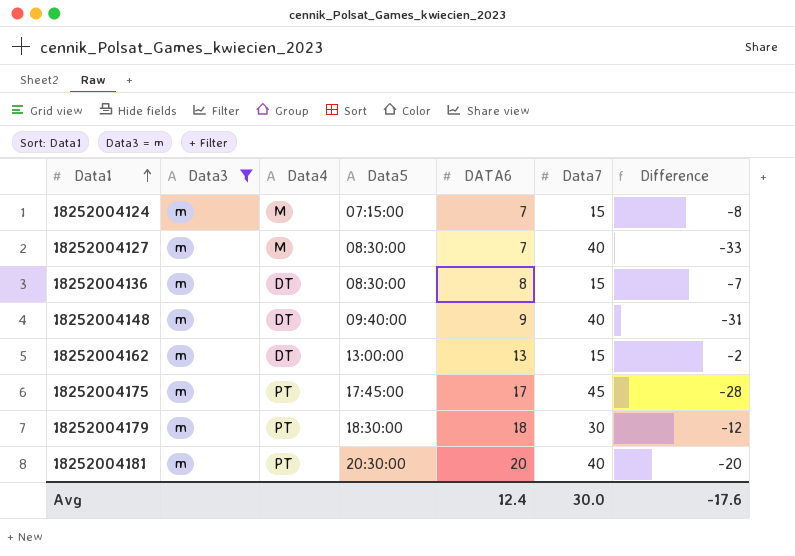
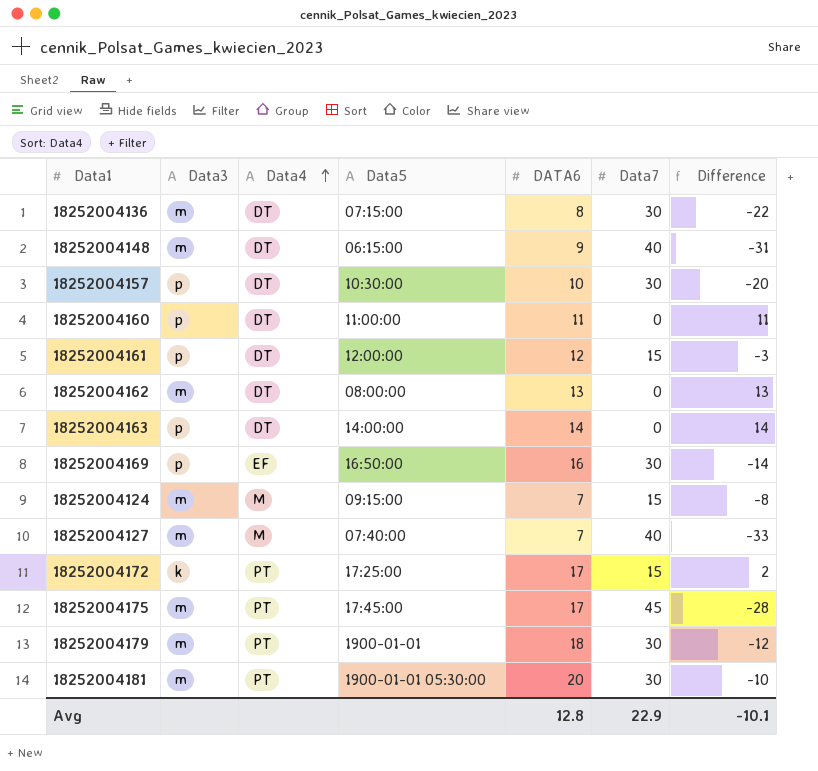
filter: Data3 = m -> none
row order: Data1 ascending -> Data4 ascending
18252004136 | Data5: 08:30:00 -> 07:15:00
18252004136 | Data7: 15 -> 30
18252004136 | Difference: -7 -> -22
18252004148 | Data5: 09:40:00 -> 06:15:00
18252004162 | Data5: 13:00:00 -> 08:00:00
18252004162 | Data7: 15 -> 0
18252004162 | Difference: -2 -> 13
18252004124 | Data5: 07:15:00 -> 09:15:00
18252004127 | Data5: 08:30:00 -> 07:40:00
18252004179 | Data5: 18:30:00 -> 1900-01-01
18252004181 | Data5: 20:30:00 -> 1900-01-01 05:30:00
18252004181 | Data7: 40 -> 30
18252004181 | Difference: -20 -> -10
Avg | DATA6: 12.4 -> 12.8
Avg | Data7: 30.0 -> 22.9
Avg | Difference: -17.6 -> -10.1

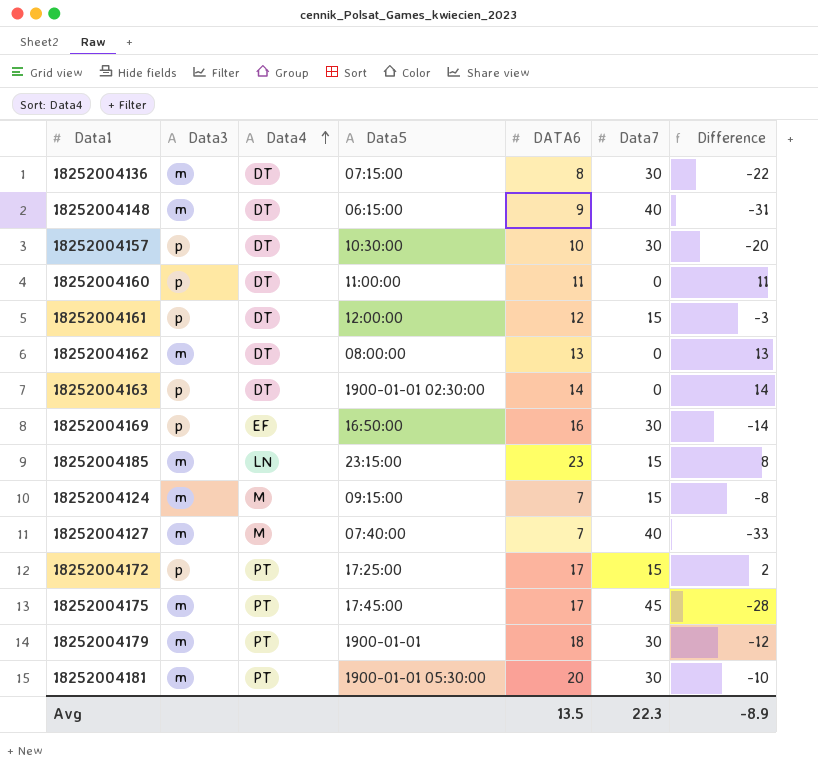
18252004163 | Data5: 14:00:00 -> 1900-01-01 02:30:00
row 18252004185: none -> m | LN | 23:15:00 | 23 | 15 | 8
18252004172 | Data3: k -> p
Avg | DATA6: 12.8 -> 13.5
Avg | Data7: 22.9 -> 22.3
Avg | Difference: -10.1 -> -8.9

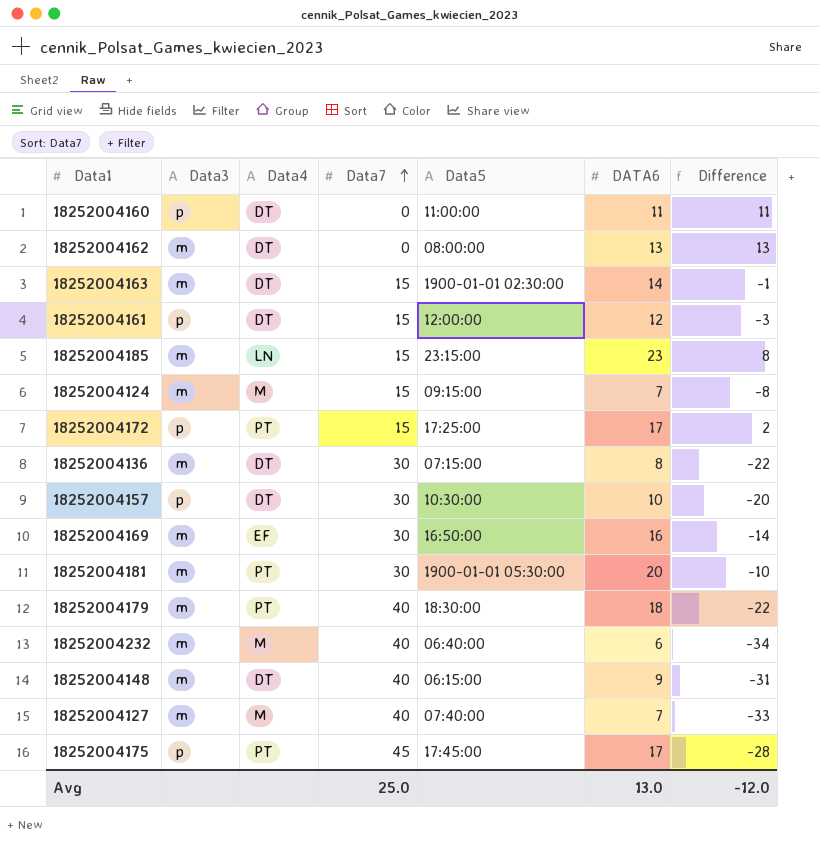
row order: Data4 ascending -> Data7 ascending
column Data7 | position: 6 -> 4
18252004163 | Data3: p -> m
18252004163 | Data7: 0 -> 15
18252004163 | Difference: 14 -> -1
18252004169 | Data3: p -> m
18252004179 | Data7: 30 -> 40
18252004179 | Data5: 1900-01-01 -> 18:30:00
18252004179 | Difference: -12 -> -22
row 18252004232: none -> m | M | 40 | 06:40:00 | 6 | -34
18252004175 | Data3: m -> p
Avg | Data7: 22.3 -> 25.0
Avg | DATA6: 13.5 -> 13.0
Avg | Difference: -8.9 -> -12.0

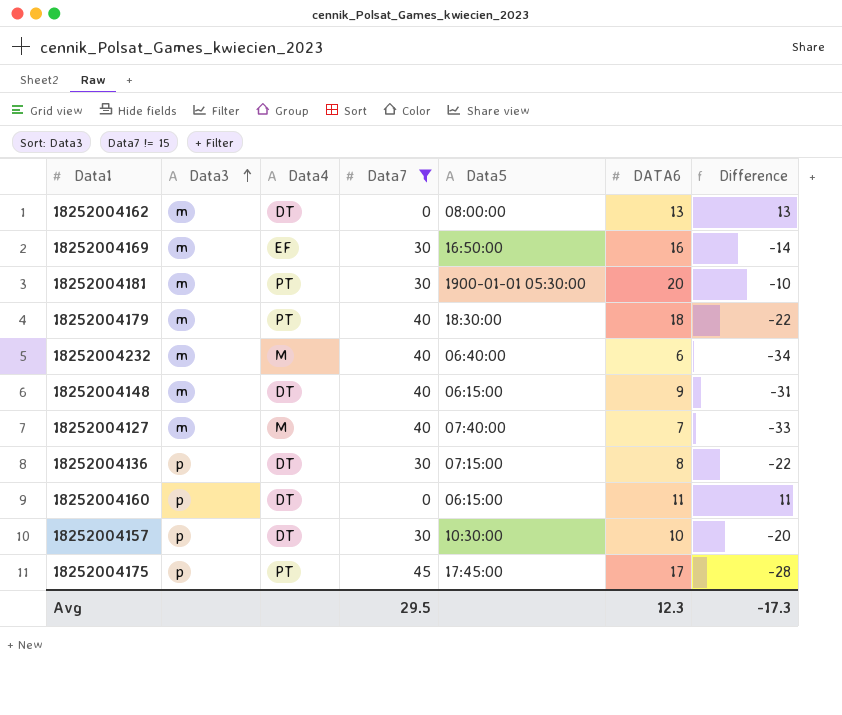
filter: none -> Data7 != 15
row order: Data7 ascending -> Data3 ascending
18252004136 | Data3: m -> p
18252004160 | Data5: 11:00:00 -> 06:15:00
Avg | Data7: 25.0 -> 29.5
Avg | DATA6: 13.0 -> 12.3
Avg | Difference: -12.0 -> -17.3

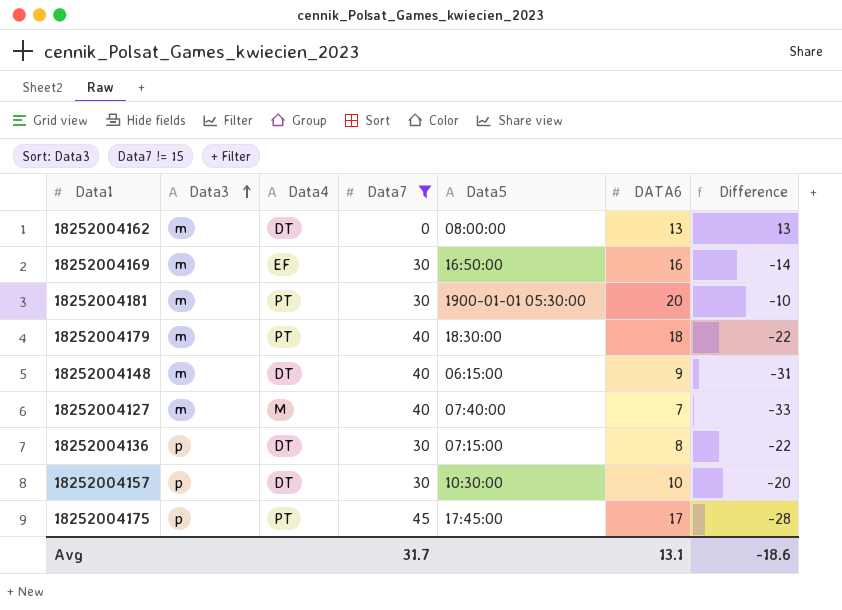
row 18252004232: m | M | 40 | 06:40:00 | 6 | -34 -> none
row 18252004160: p | DT | 0 | 06:15:00 | 11 | 11 -> none
Avg | Data7: 29.5 -> 31.7
Avg | DATA6: 12.3 -> 13.1
Avg | Difference: -17.3 -> -18.6

